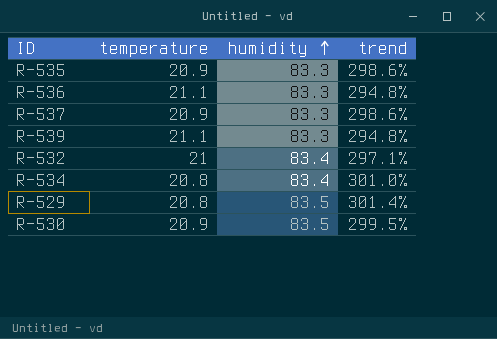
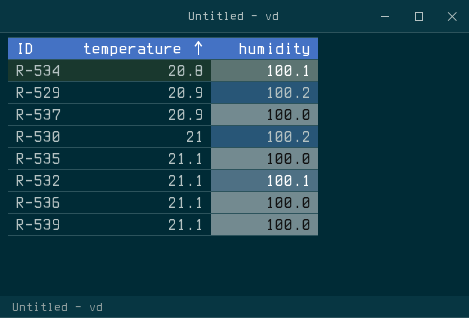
row order: humidity ascending -> temperature ascending
column trend | formula: ([humidity] - [temperature]) / [temperature] -> none
R-534 | humidity: 83.4 -> 100.1
R-529 | temperature: 20.8 -> 20.9
R-529 | humidity: 83.5 -> 100.2
R-537 | humidity: 83.3 -> 100.0
R-530 | temperature: 20.9 -> 21
R-530 | humidity: 83.5 -> 100.2
R-535 | temperature: 20.9 -> 21.1
R-535 | humidity: 83.3 -> 100.0
R-532 | temperature: 21 -> 21.1
R-532 | humidity: 83.4 -> 100.1
R-536 | humidity: 83.3 -> 100.0
R-539 | humidity: 83.3 -> 100.0

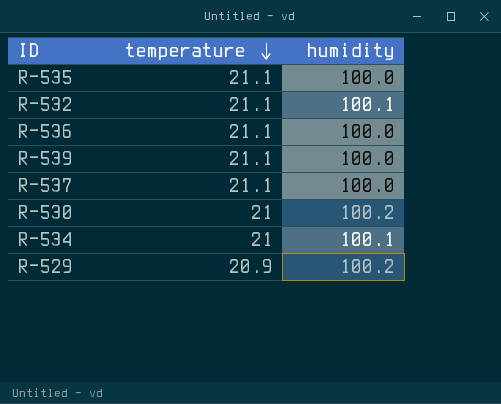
row order: temperature ascending -> temperature descending
R-537 | temperature: 20.9 -> 21.1
R-534 | temperature: 20.8 -> 21

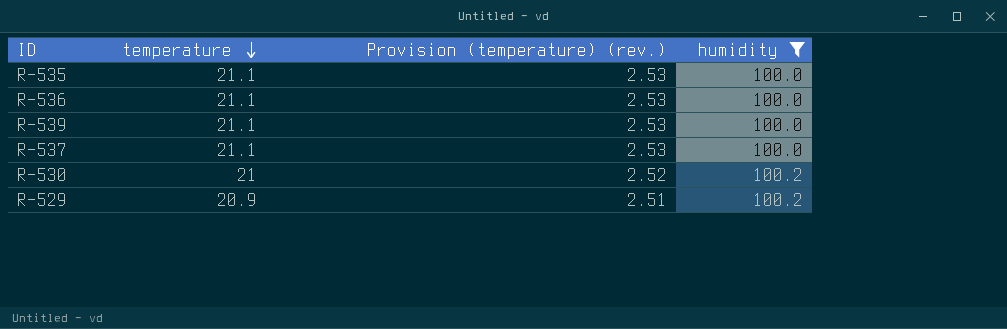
filter: none -> humidity != 100.1
column Provision (temperature) (rev.) | formula: none -> [temperature] * 0.12

